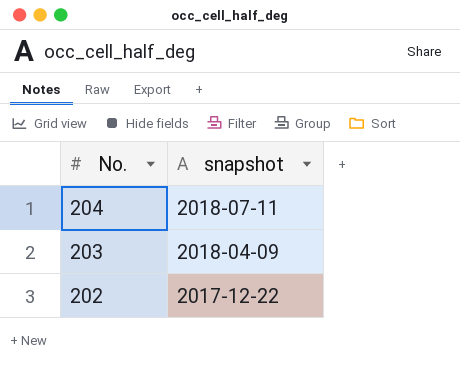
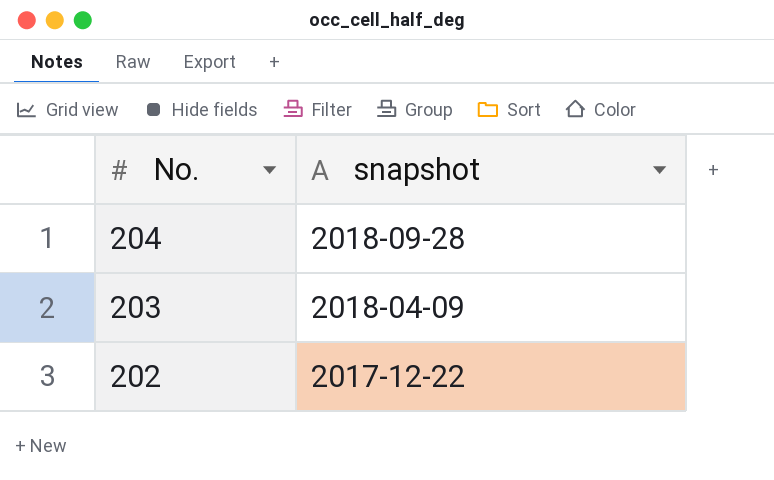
204 | snapshot: 2018-07-11 -> 2018-09-28

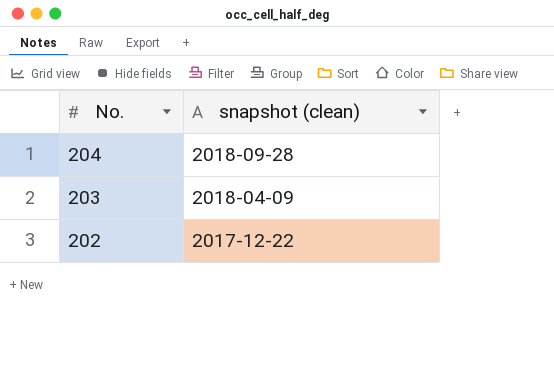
column name: snapshot -> snapshot (clean)

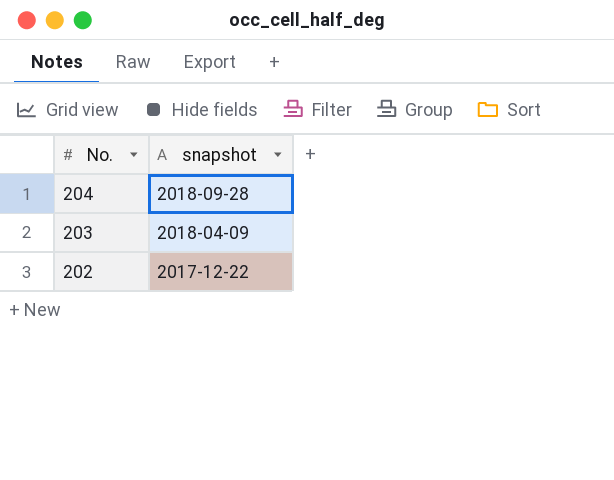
column name: snapshot (clean) -> snapshot

